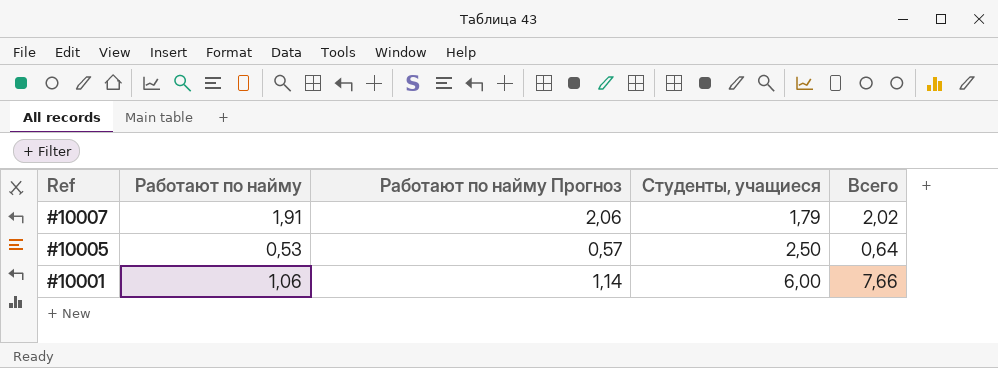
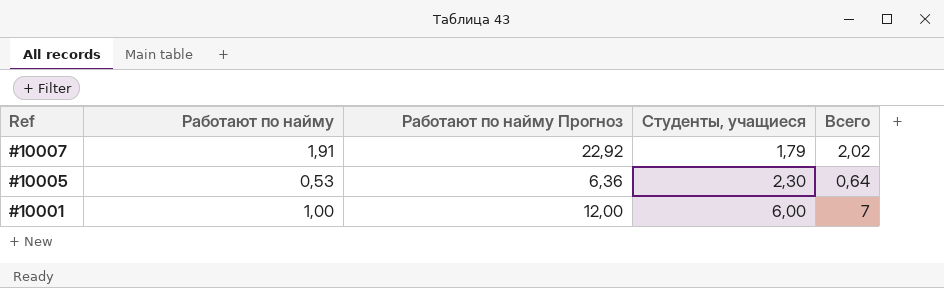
column Работают по найму Прогноз | formula: [Работают по найму] * 1,08 -> [Работают по найму] * 12
#10005 | Студенты, учащиеся: 2,50 -> 2,30
#10001 | Работают по найму: 1,06 -> 1,00
#10001 | Всего: 7,66 -> 7

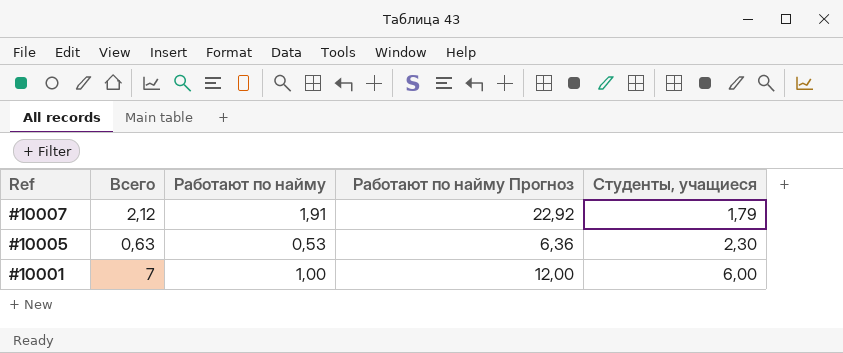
column Всего | position: 5 -> 2
#10007 | Всего: 2,02 -> 2,12
#10005 | Всего: 0,64 -> 0,63

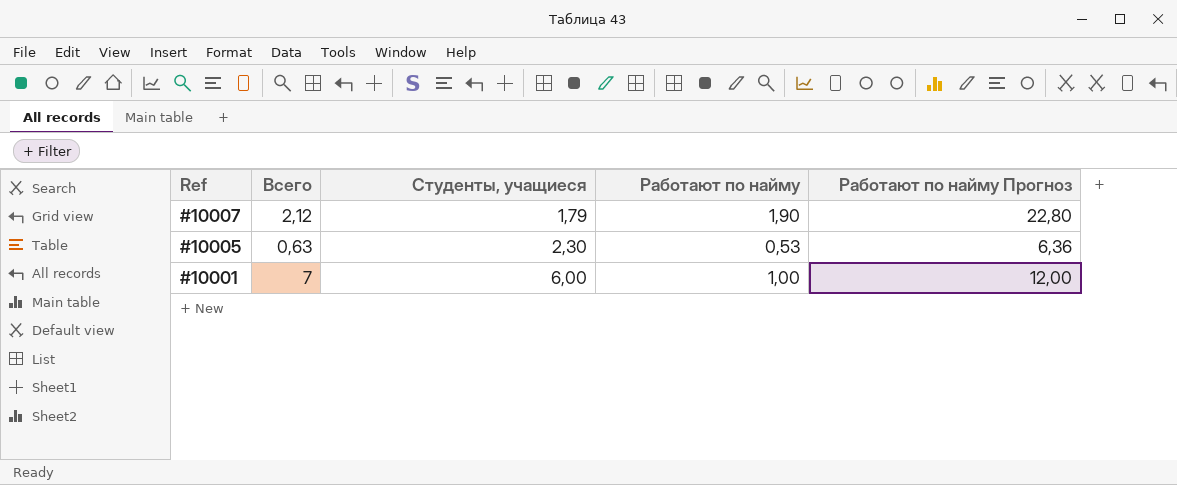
column Студенты, учащиеся | position: 5 -> 3
#10007 | Работают по найму: 1,91 -> 1,90
#10007 | Работают по найму Прогноз: 22,92 -> 22,80

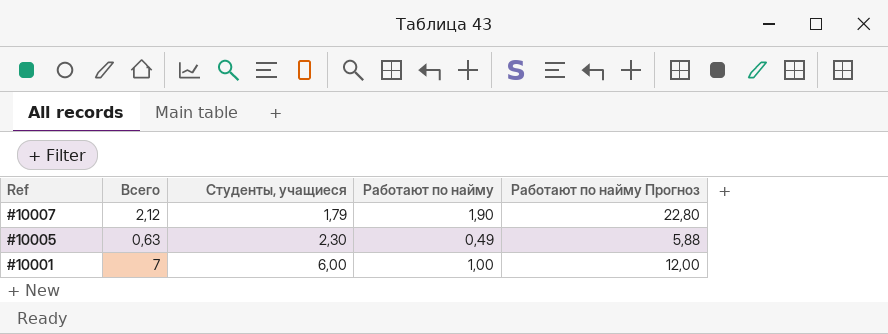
#10005 | Работают по найму: 0,53 -> 0,49
#10005 | Работают по найму Прогноз: 6,36 -> 5,88

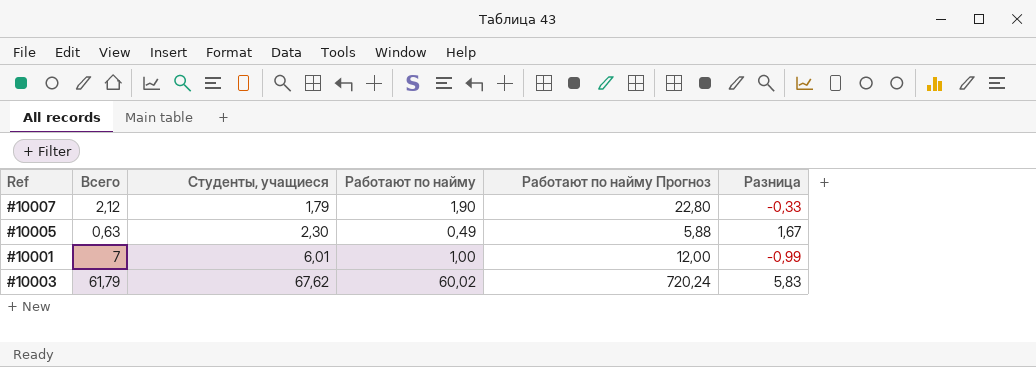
column Разница | formula: none -> [Студенты, учащиеся] - [Всего]
#10001 | Студенты, учащиеся: 6,00 -> 6,01
row #10003: none -> 61,79 | 67,62 | 60,02 | 720,24 | 5,83

